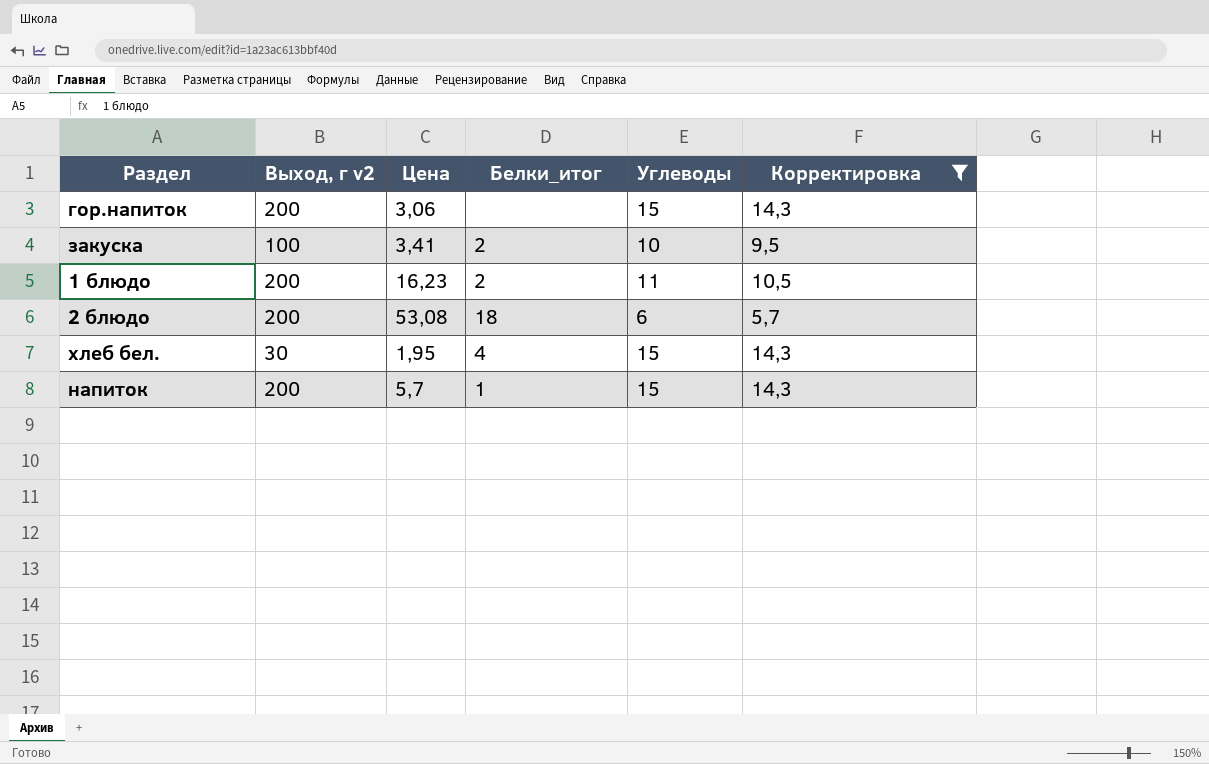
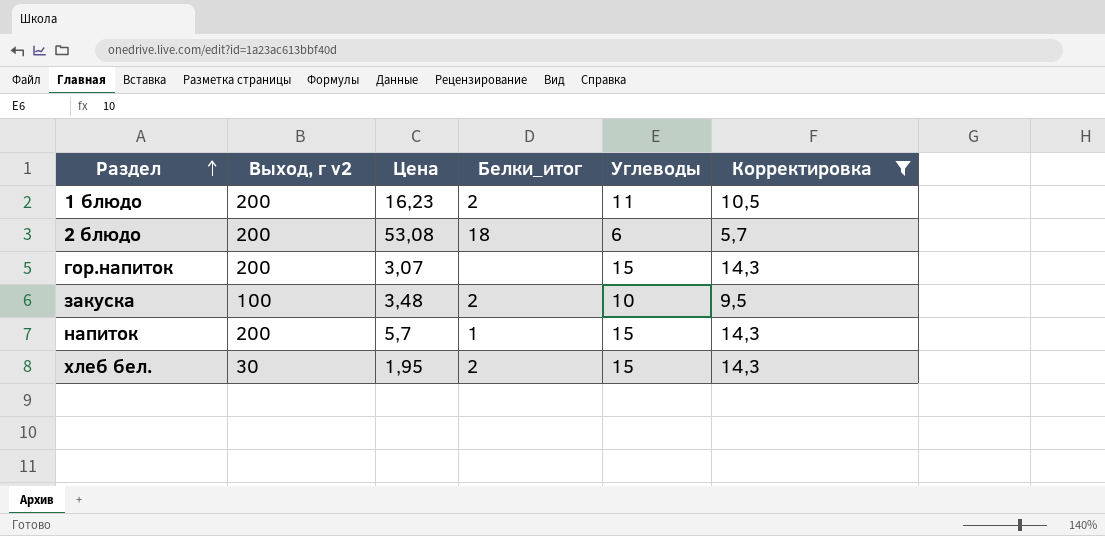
row order: none -> Раздел ascending
гор.напиток | Цена: 3,06 -> 3,07
закуска | Цена: 3,41 -> 3,48
хлеб бел. | Белки_итог: 4 -> 2

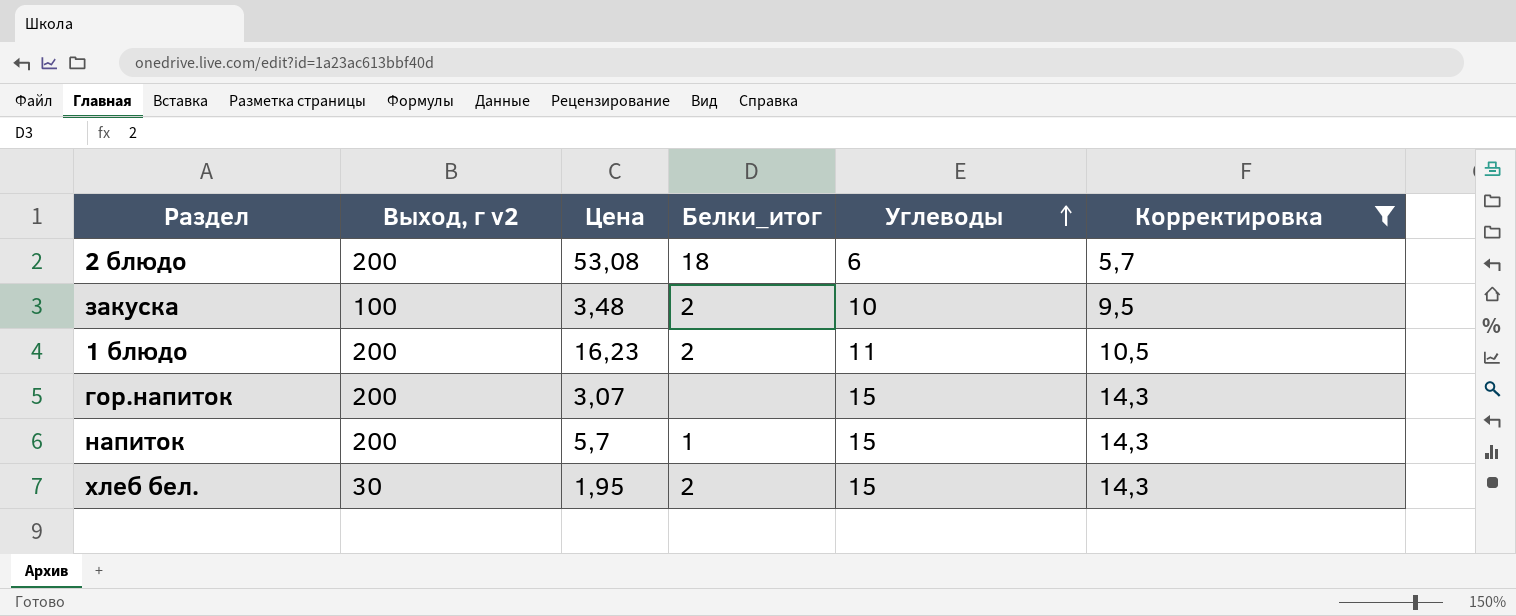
row order: Раздел ascending -> Углеводы ascending

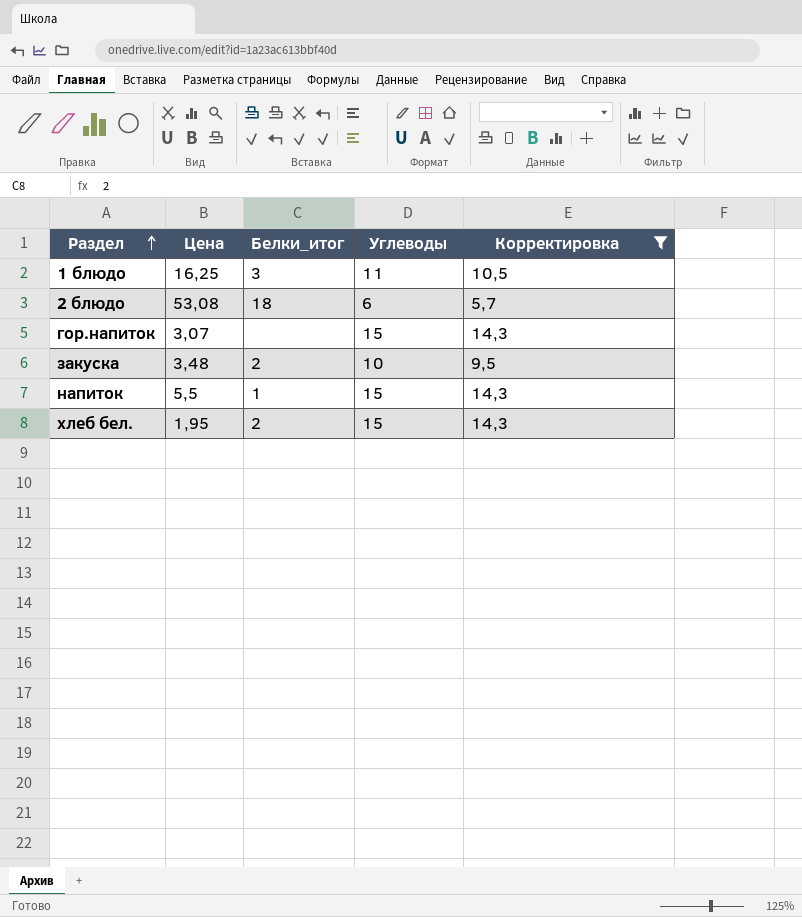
row order: Углеводы ascending -> Раздел ascending
column Выход, г v2 | position: 2 -> none
1 блюдо | Цена: 16,23 -> 16,25
1 блюдо | Белки_итог: 2 -> 3
напиток | Цена: 5,7 -> 5,5

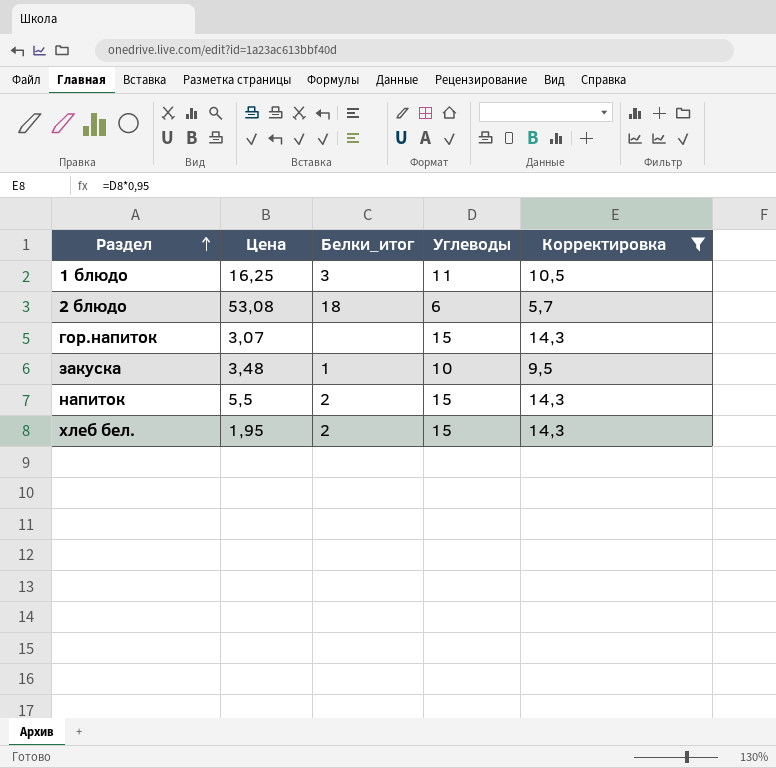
закуска | Белки_итог: 2 -> 1
напиток | Белки_итог: 1 -> 2

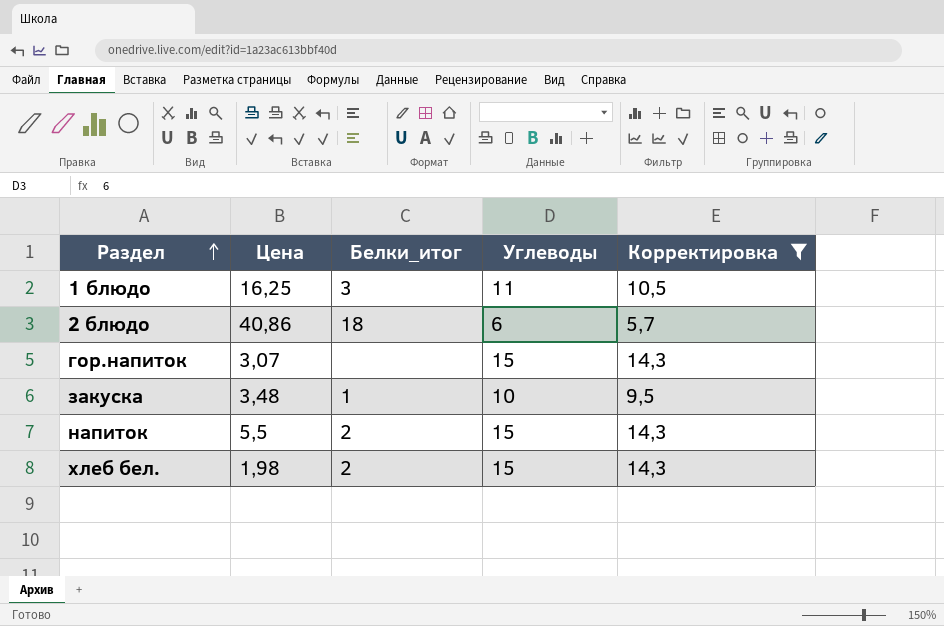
2 блюдо | Цена: 53,08 -> 40,86
хлеб бел. | Цена: 1,95 -> 1,98

